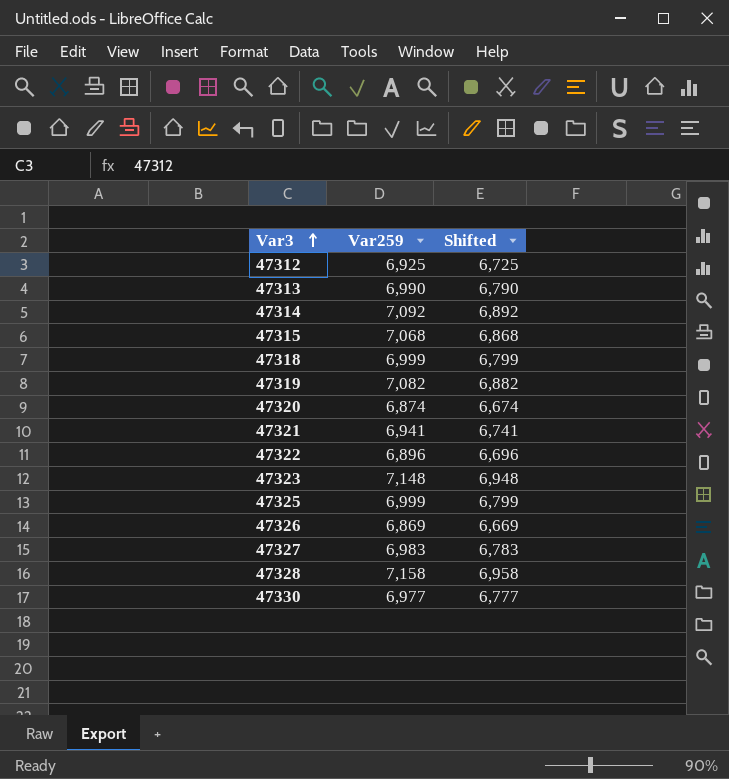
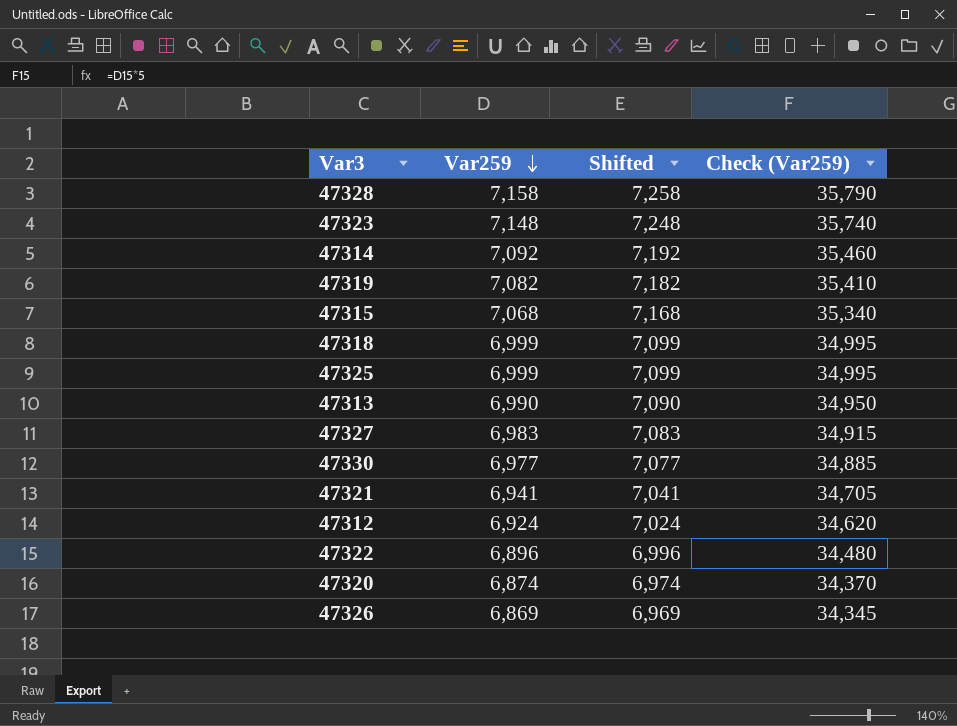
row order: Var3 ascending -> Var259 descending
column Shifted | formula: [Var259] - 200 -> [Var259] + 100
column Check (Var259) | formula: none -> [Var259] * 5
47312 | Var259: 6,925 -> 6,924

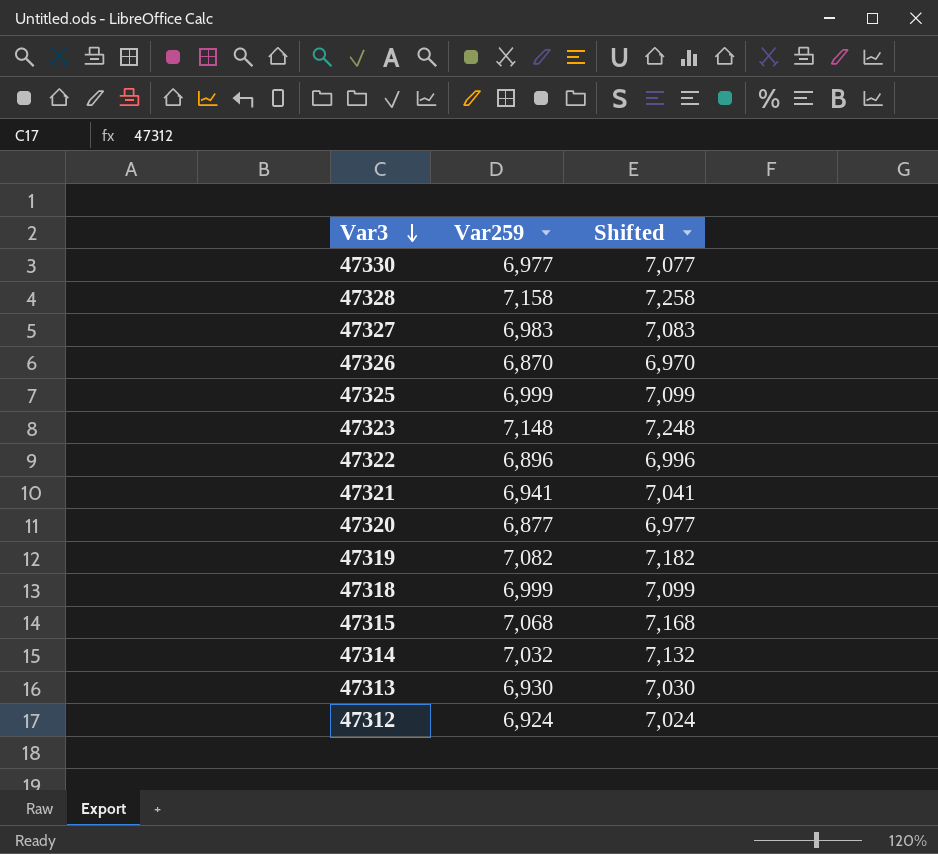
row order: Var259 descending -> Var3 descending
column Check (Var259) | formula: [Var259] * 5 -> none
47326 | Var259: 6,869 -> 6,870
47326 | Shifted: 6,969 -> 6,970
47320 | Var259: 6,874 -> 6,877
47320 | Shifted: 6,974 -> 6,977
47314 | Var259: 7,092 -> 7,032
47314 | Shifted: 7,192 -> 7,132
47313 | Var259: 6,990 -> 6,930
47313 | Shifted: 7,090 -> 7,030

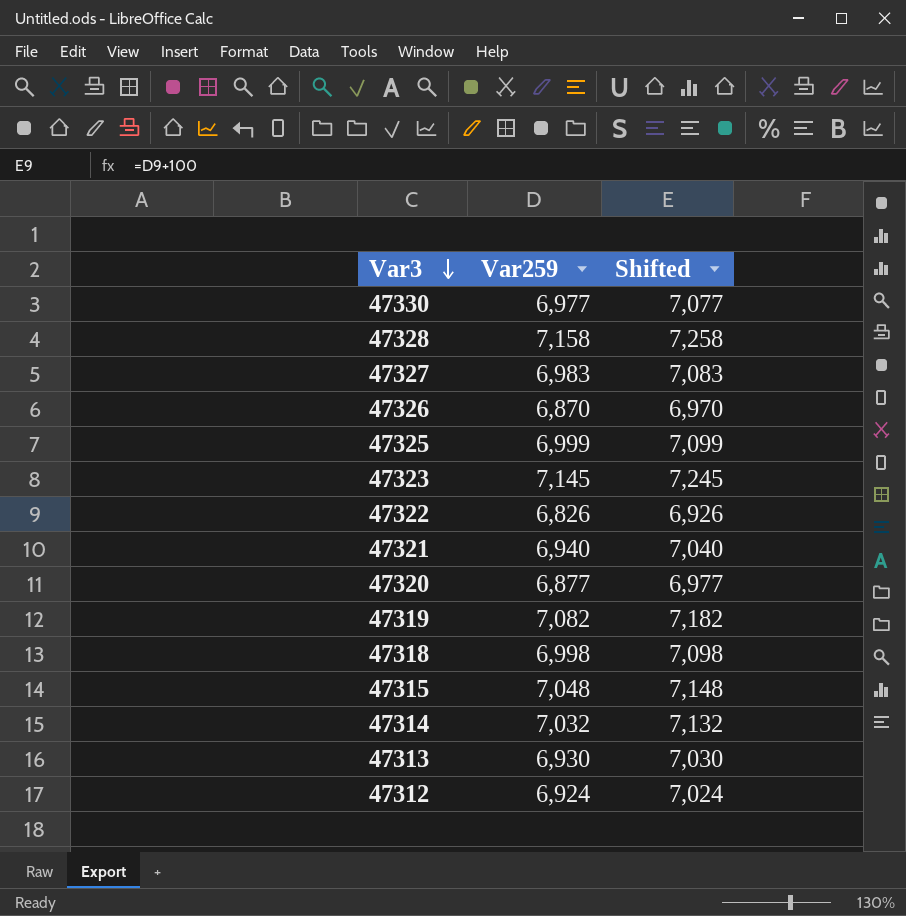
47323 | Var259: 7,148 -> 7,145
47323 | Shifted: 7,248 -> 7,245
47322 | Var259: 6,896 -> 6,826
47322 | Shifted: 6,996 -> 6,926
47321 | Var259: 6,941 -> 6,940
47321 | Shifted: 7,041 -> 7,040
47318 | Var259: 6,999 -> 6,998
47318 | Shifted: 7,099 -> 7,098
47315 | Var259: 7,068 -> 7,048
47315 | Shifted: 7,168 -> 7,148

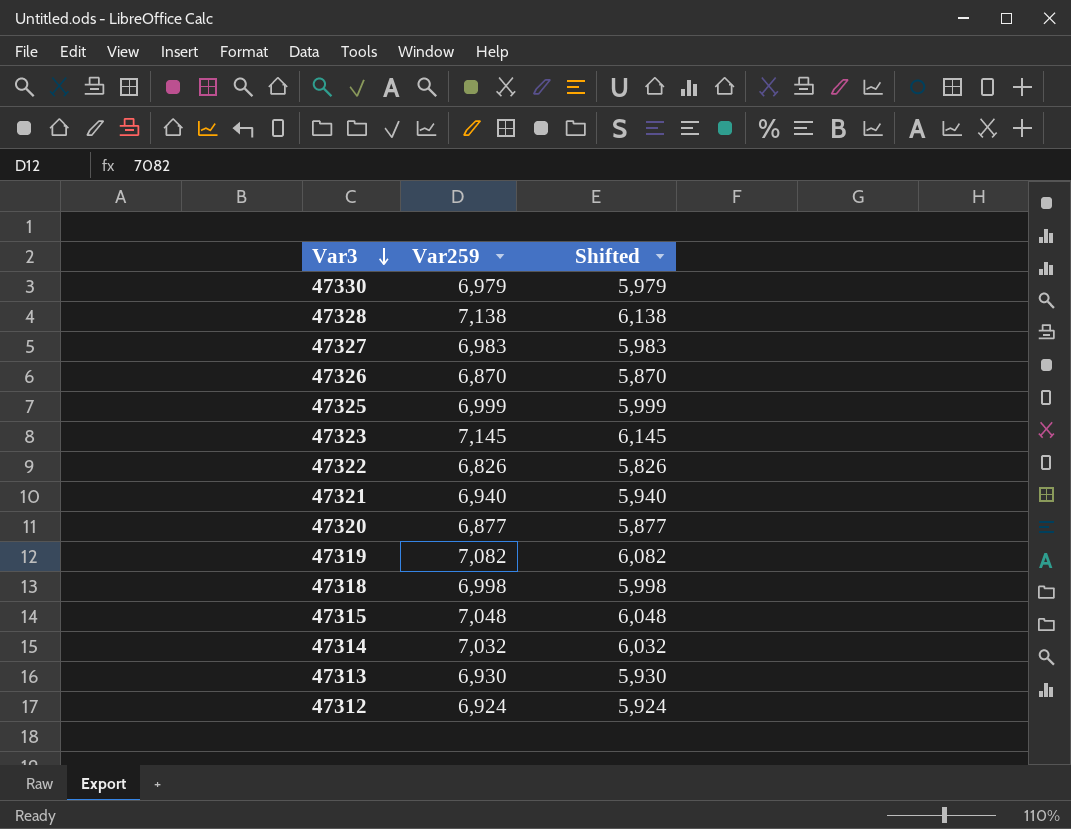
column Shifted | formula: [Var259] + 100 -> [Var259] - 1000
47330 | Var259: 6,977 -> 6,979
47328 | Var259: 7,158 -> 7,138

